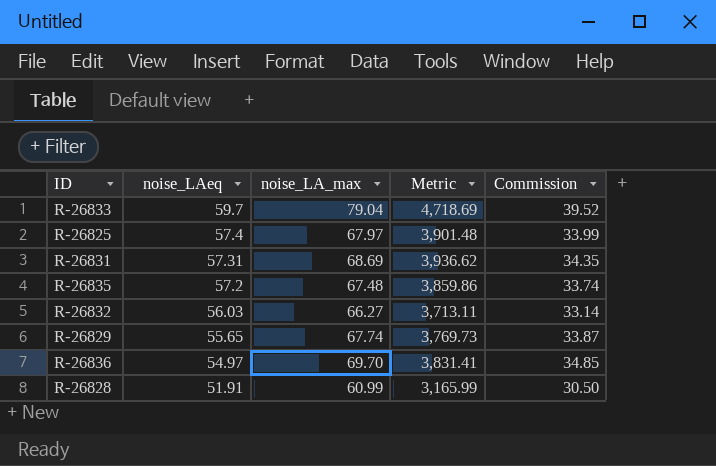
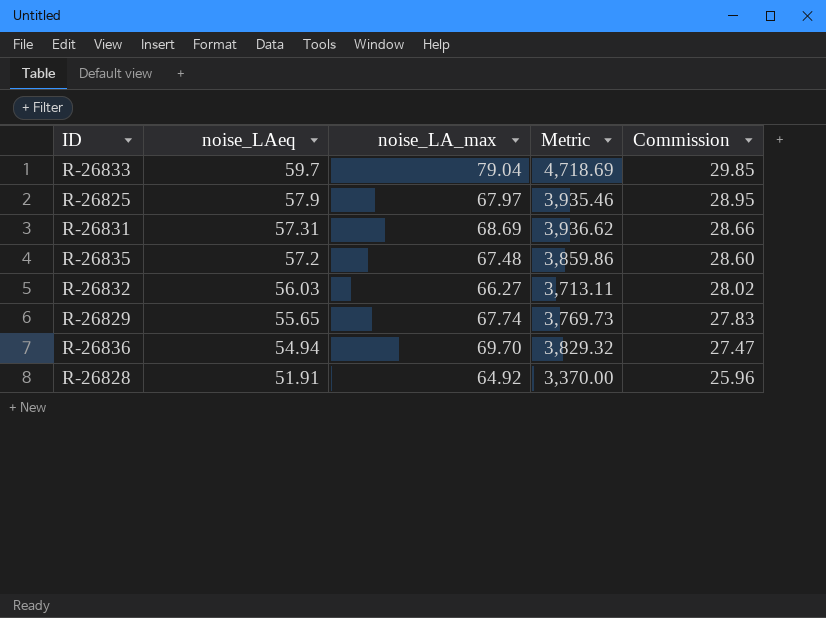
column Commission | formula: [noise_LA_max] * 0.5 -> [noise_LAeq] * 0.5
R-26825 | noise_LAeq: 57.4 -> 57.9
R-26825 | Metric: 3,901.48 -> 3,935.46
R-26836 | noise_LAeq: 54.97 -> 54.94
R-26836 | Metric: 3,831.41 -> 3,829.32
R-26828 | noise_LA_max: 60.99 -> 64.92
R-26828 | Metric: 3,165.99 -> 3,370.00

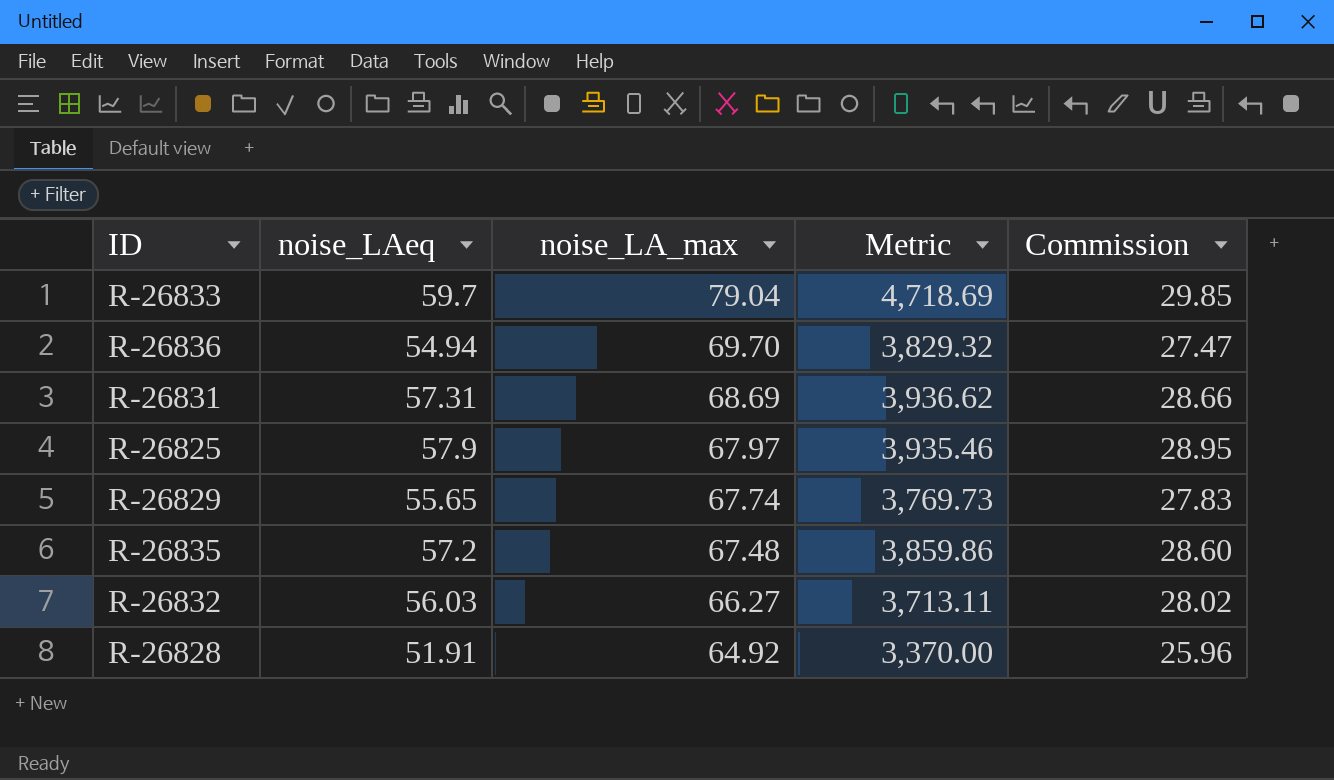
row order: noise_LAeq descending -> noise_LA_max descending

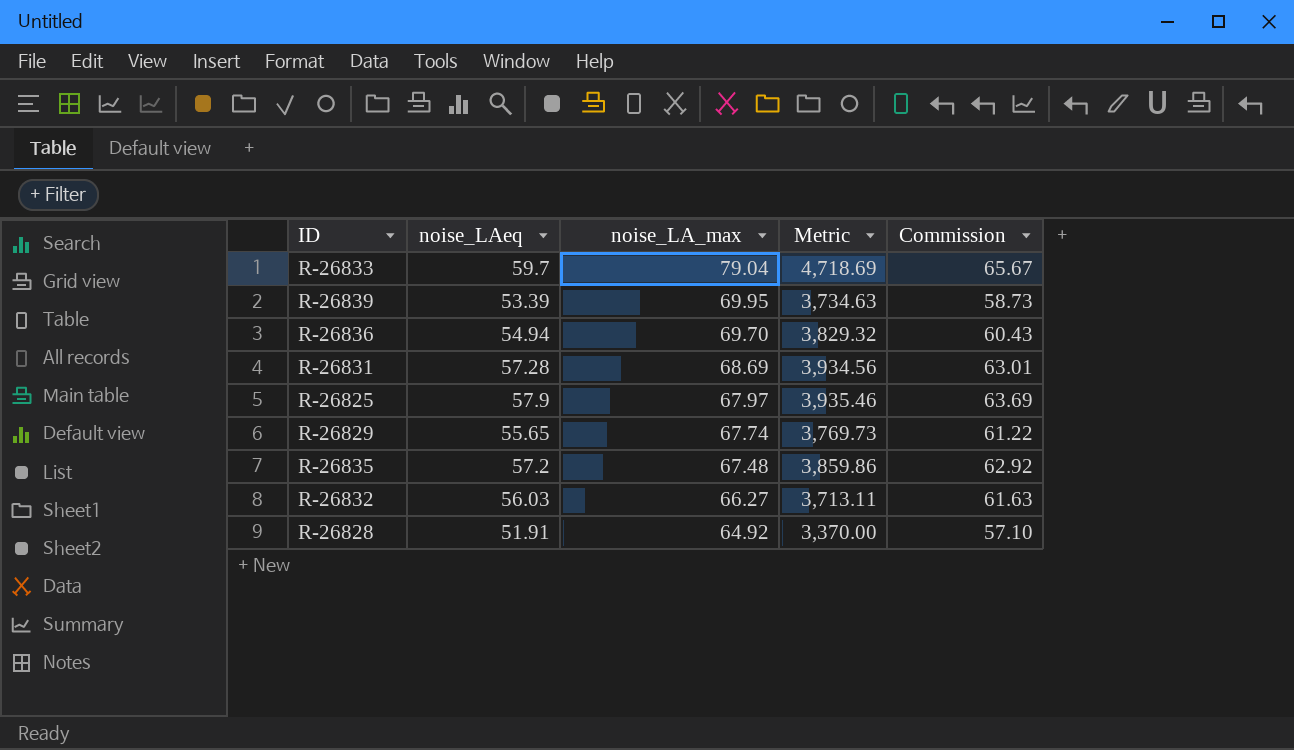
column Commission | formula: [noise_LAeq] * 0.5 -> [noise_LAeq] * 1.1
row R-26839: none -> 53.39 | 69.95 | 3,734.63 | 58.73
R-26831 | noise_LAeq: 57.31 -> 57.28
R-26831 | Metric: 3,936.62 -> 3,934.56

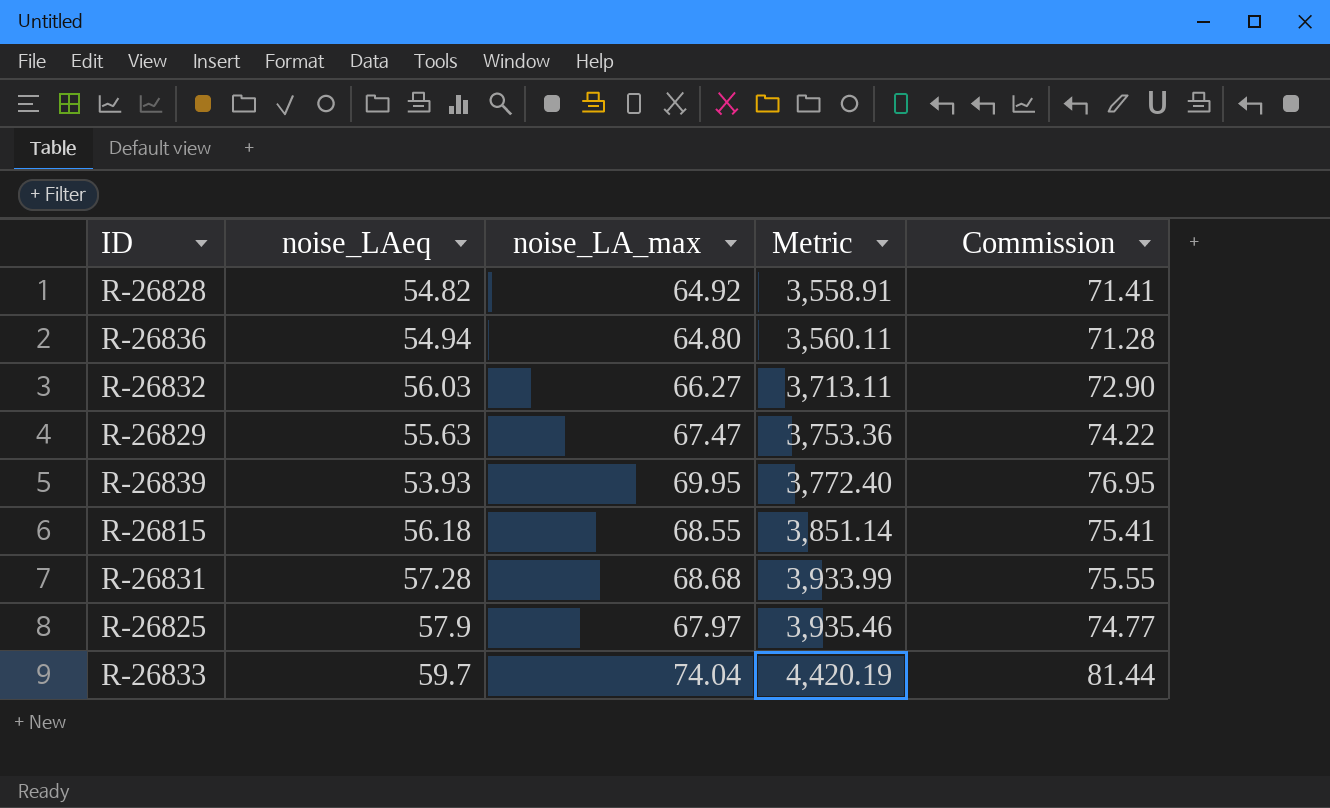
row order: noise_LA_max descending -> Metric ascending
column Commission | formula: [noise_LAeq] * 1.1 -> [noise_LA_max] * 1.1
row R-26835: 57.2 | 67.48 | 3,859.86 | 62.92 -> none
R-26828 | noise_LAeq: 51.91 -> 54.82
R-26828 | Metric: 3,370.00 -> 3,558.91
R-26836 | noise_LA_max: 69.70 -> 64.80
R-26836 | Metric: 3,829.32 -> 3,560.11
R-26829 | noise_LAeq: 55.65 -> 55.63
R-26829 | noise_LA_max: 67.74 -> 67.47
R-26829 | Metric: 3,769.73 -> 3,753.36
R-26839 | noise_LAeq: 53.39 -> 53.93
R-26839 | Metric: 3,734.63 -> 3,772.40
row R-26815: none -> 56.18 | 68.55 | 3,851.14 | 75.41
R-26831 | noise_LA_max: 68.69 -> 68.68
R-26831 | Metric: 3,934.56 -> 3,933.99
R-26833 | noise_LA_max: 79.04 -> 74.04
R-26833 | Metric: 4,718.69 -> 4,420.19

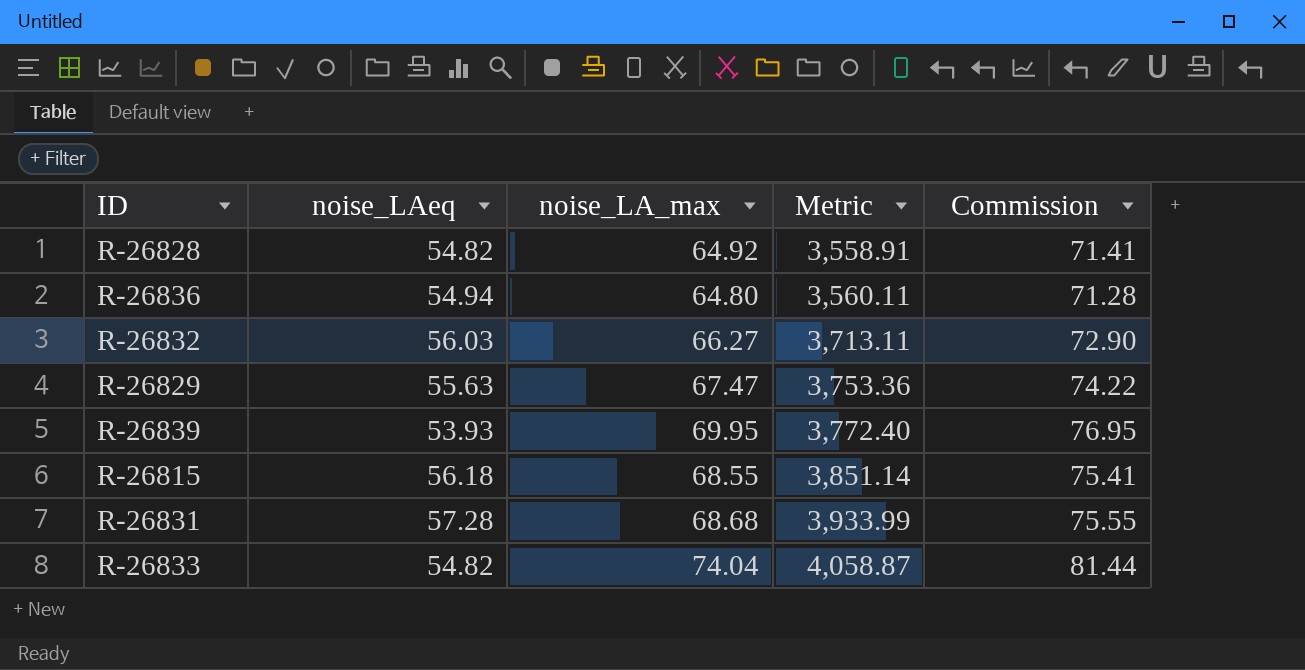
row R-26825: 57.9 | 67.97 | 3,935.46 | 74.77 -> none
R-26833 | noise_LAeq: 59.7 -> 54.82
R-26833 | Metric: 4,420.19 -> 4,058.87

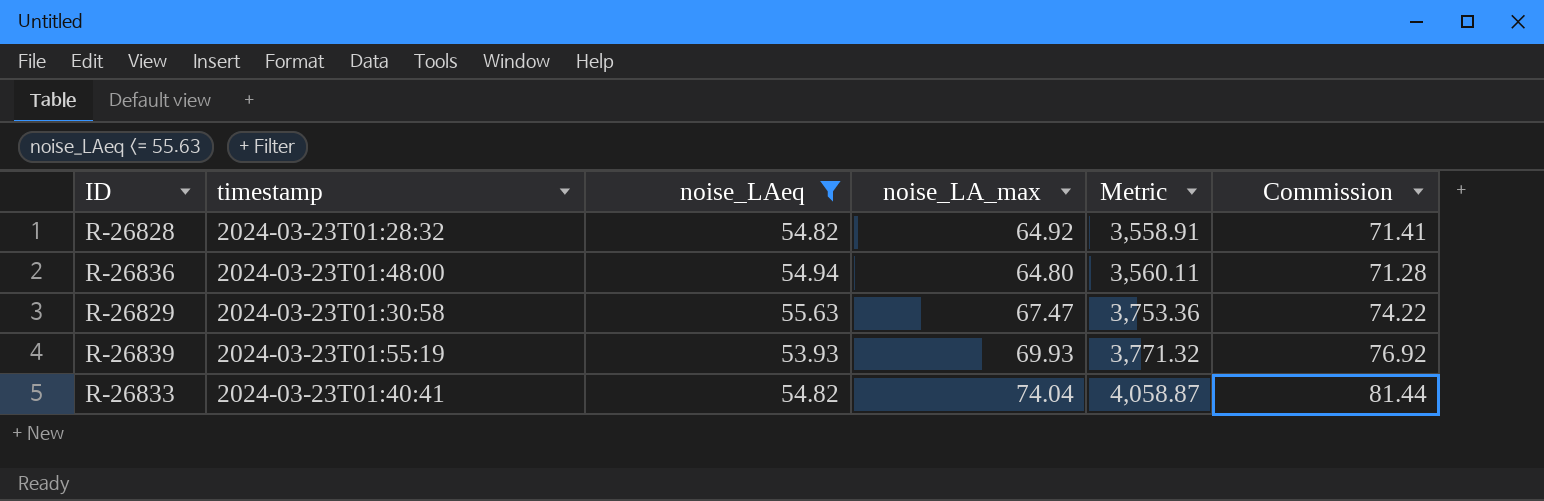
filter: none -> noise_LAeq <= 55.63
column timestamp | position: none -> 2
R-26839 | noise_LA_max: 69.95 -> 69.93
R-26839 | Metric: 3,772.40 -> 3,771.32
R-26839 | Commission: 76.95 -> 76.92

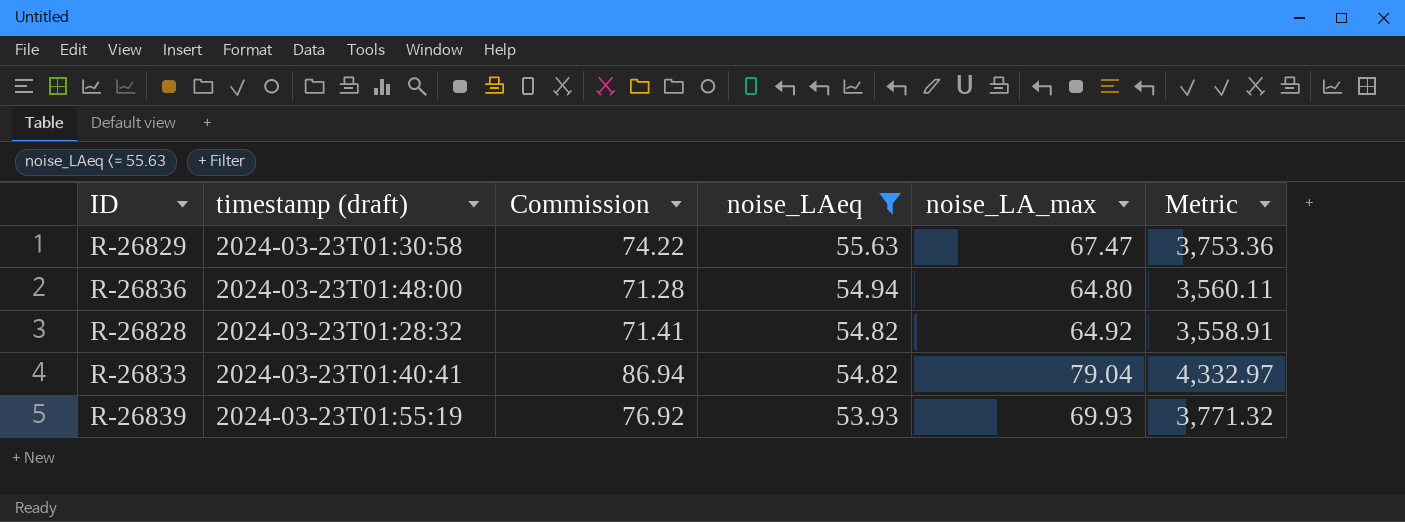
row order: Metric ascending -> noise_LAeq descending
column name: timestamp -> timestamp (draft)
column Commission | position: 6 -> 3
R-26833 | Commission: 81.44 -> 86.94
R-26833 | noise_LA_max: 74.04 -> 79.04
R-26833 | Metric: 4,058.87 -> 4,332.97

